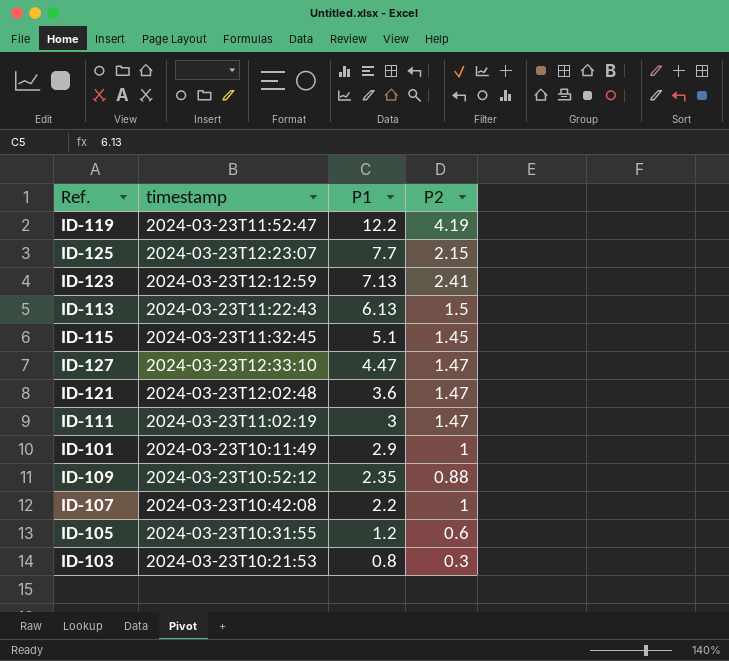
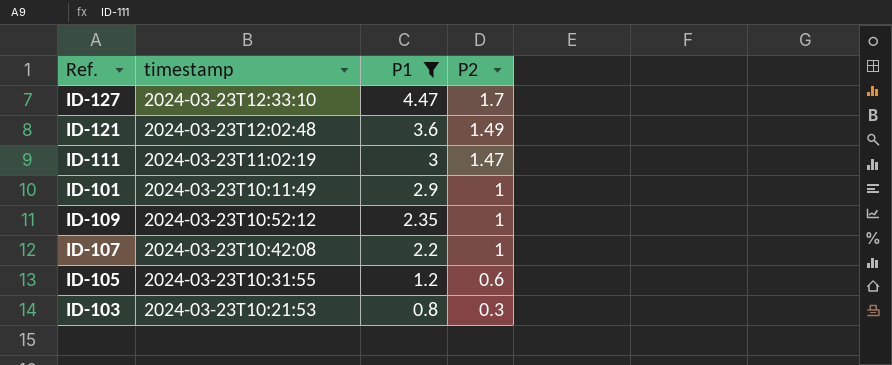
filter: none -> P1 <= 4.47
ID-127 | P2: 1.47 -> 1.7
ID-121 | P2: 1.47 -> 1.49
ID-109 | P2: 0.88 -> 1

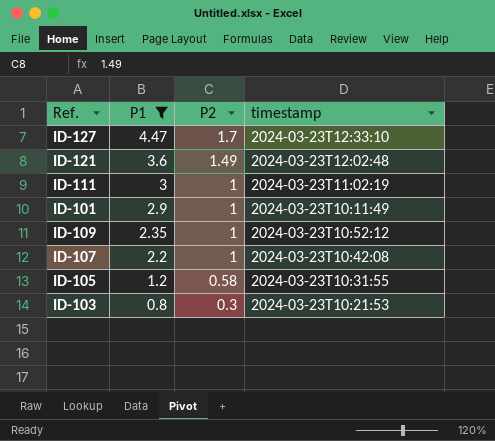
column timestamp | position: 2 -> 4
ID-111 | P2: 1.47 -> 1
ID-105 | P2: 0.6 -> 0.58

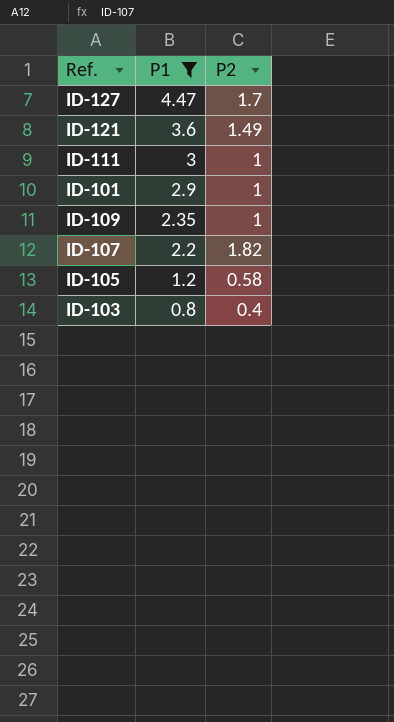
column timestamp | position: 4 -> none
ID-107 | P2: 1 -> 1.82
ID-103 | P2: 0.3 -> 0.4

